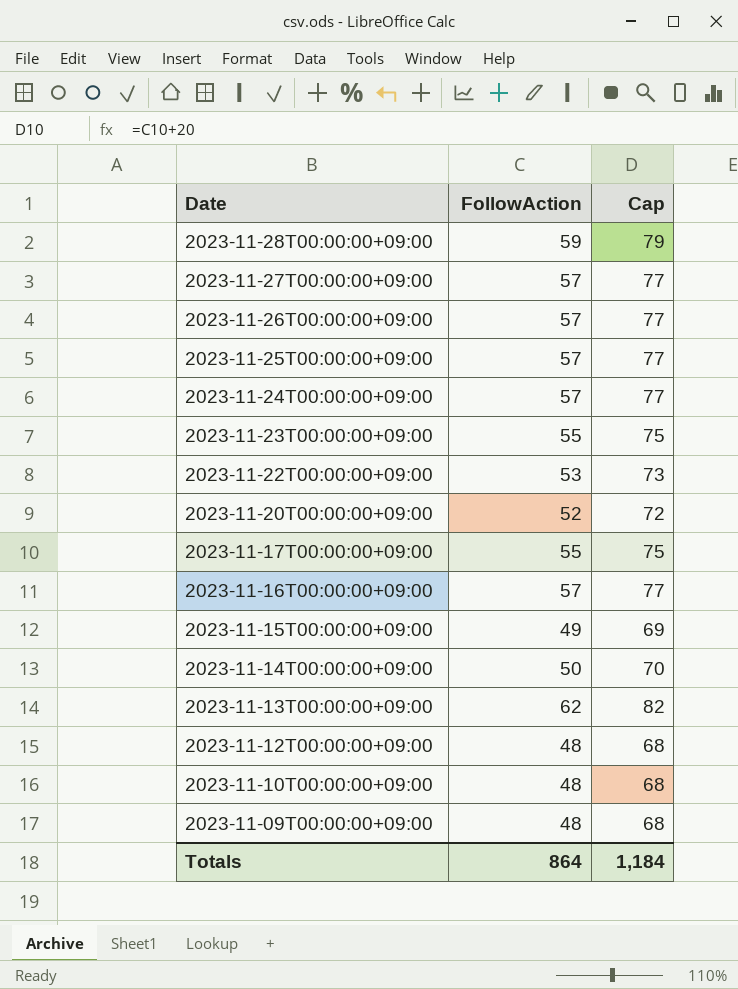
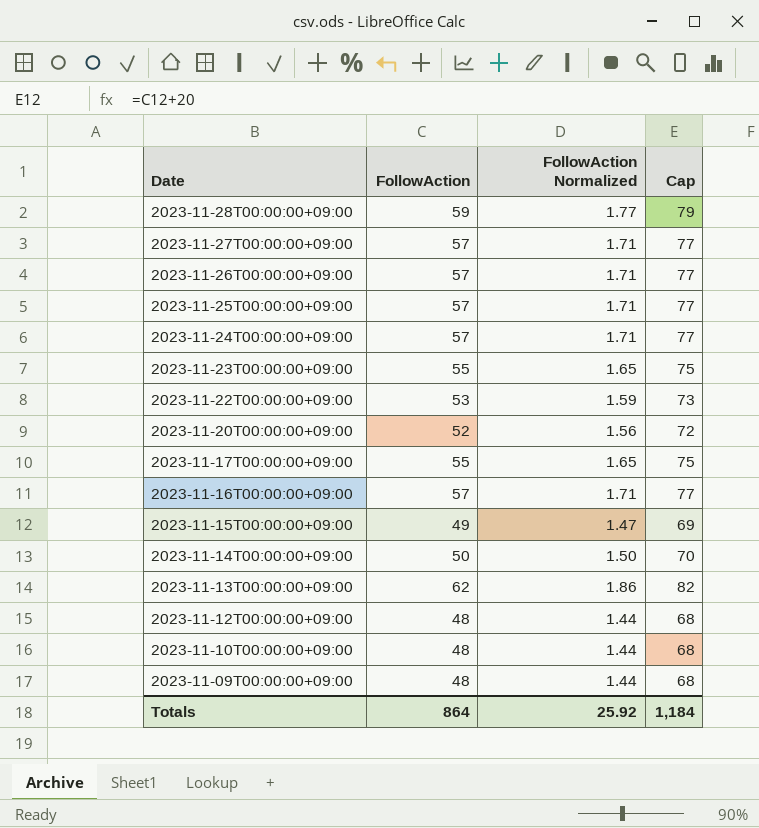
column FollowAction Normalized | formula: none -> [FollowAction] * 0.03

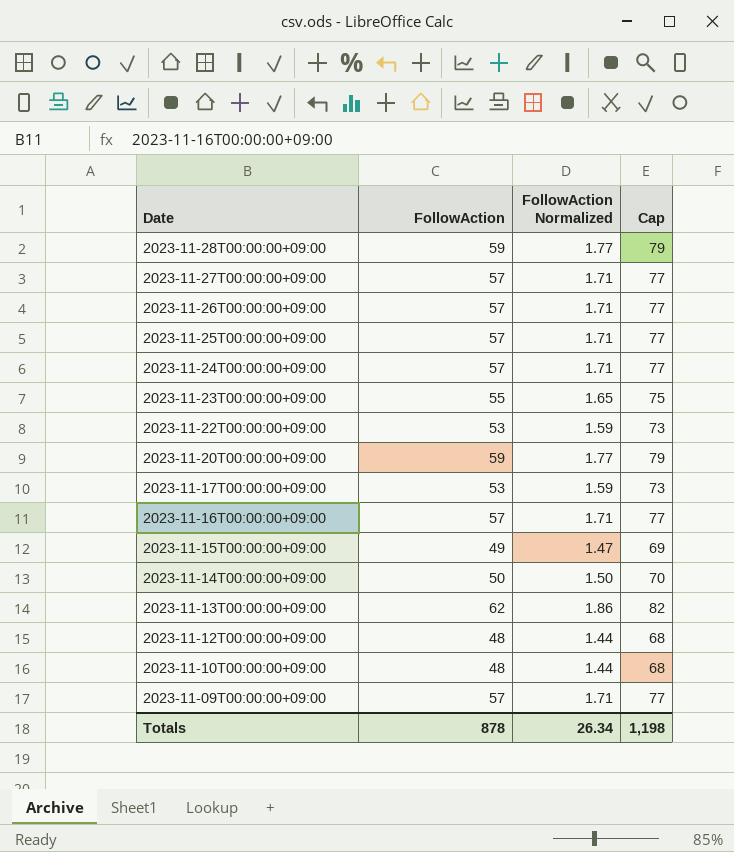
2023-11-20T00:00:00+09:00 | FollowAction: 52 -> 59
2023-11-20T00:00:00+09:00 | FollowAction Normalized: 1.56 -> 1.77
2023-11-20T00:00:00+09:00 | Cap: 72 -> 79
2023-11-17T00:00:00+09:00 | FollowAction: 55 -> 53
2023-11-17T00:00:00+09:00 | FollowAction Normalized: 1.65 -> 1.59
2023-11-17T00:00:00+09:00 | Cap: 75 -> 73
2023-11-09T00:00:00+09:00 | FollowAction: 48 -> 57
2023-11-09T00:00:00+09:00 | FollowAction Normalized: 1.44 -> 1.71
2023-11-09T00:00:00+09:00 | Cap: 68 -> 77
Totals | FollowAction: 864 -> 878
Totals | FollowAction Normalized: 25.92 -> 26.34
Totals | Cap: 1,184 -> 1,198

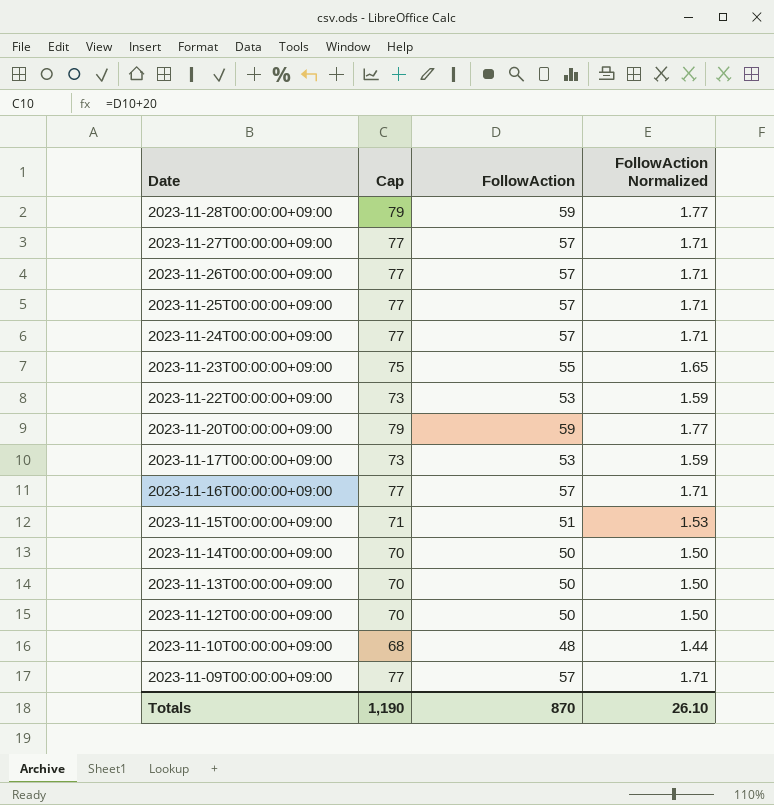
column Cap | position: 4 -> 2
2023-11-15T00:00:00+09:00 | Cap: 69 -> 71
2023-11-15T00:00:00+09:00 | FollowAction: 49 -> 51
2023-11-15T00:00:00+09:00 | FollowAction Normalized: 1.47 -> 1.53
2023-11-13T00:00:00+09:00 | Cap: 82 -> 70
2023-11-13T00:00:00+09:00 | FollowAction: 62 -> 50
2023-11-13T00:00:00+09:00 | FollowAction Normalized: 1.86 -> 1.50
2023-11-12T00:00:00+09:00 | Cap: 68 -> 70
2023-11-12T00:00:00+09:00 | FollowAction: 48 -> 50
2023-11-12T00:00:00+09:00 | FollowAction Normalized: 1.44 -> 1.50
Totals | Cap: 1,198 -> 1,190
Totals | FollowAction: 878 -> 870
Totals | FollowAction Normalized: 26.34 -> 26.10

